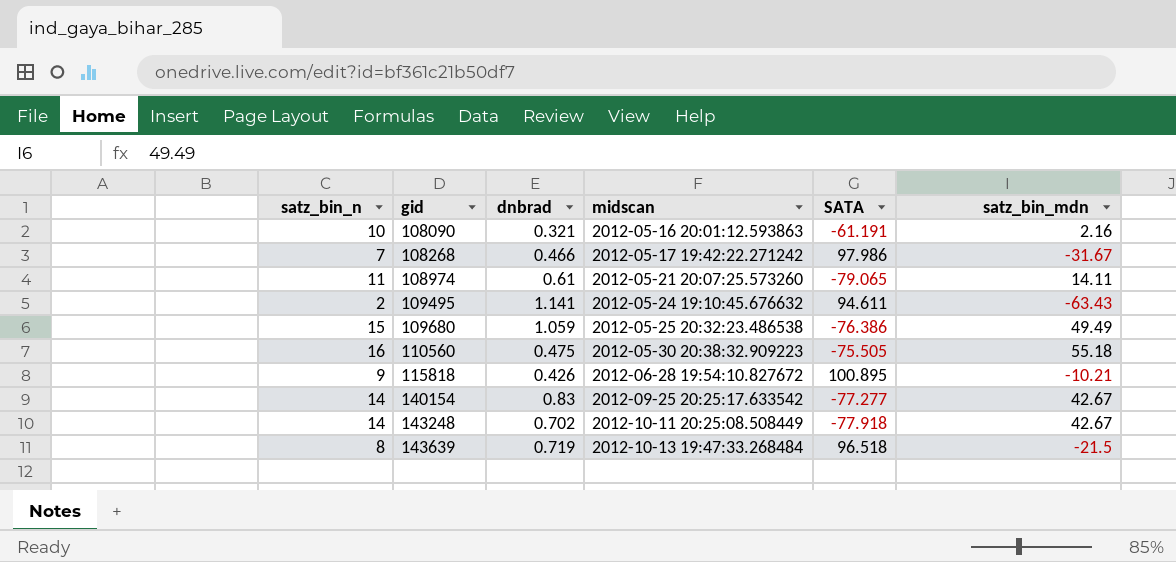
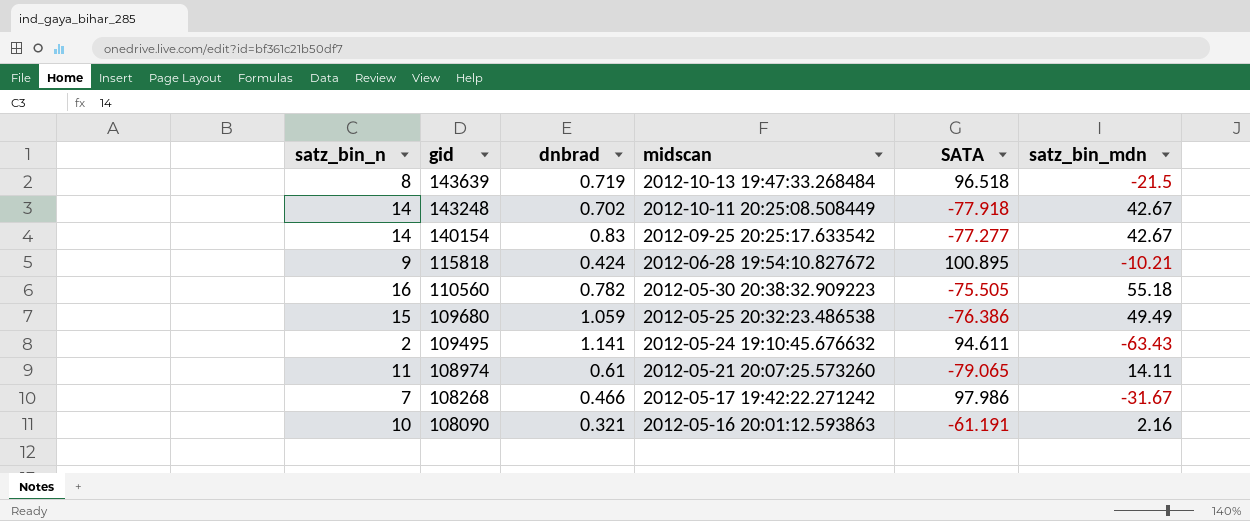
row order: gid ascending -> gid descending
115818 | dnbrad: 0.426 -> 0.424
110560 | dnbrad: 0.475 -> 0.782

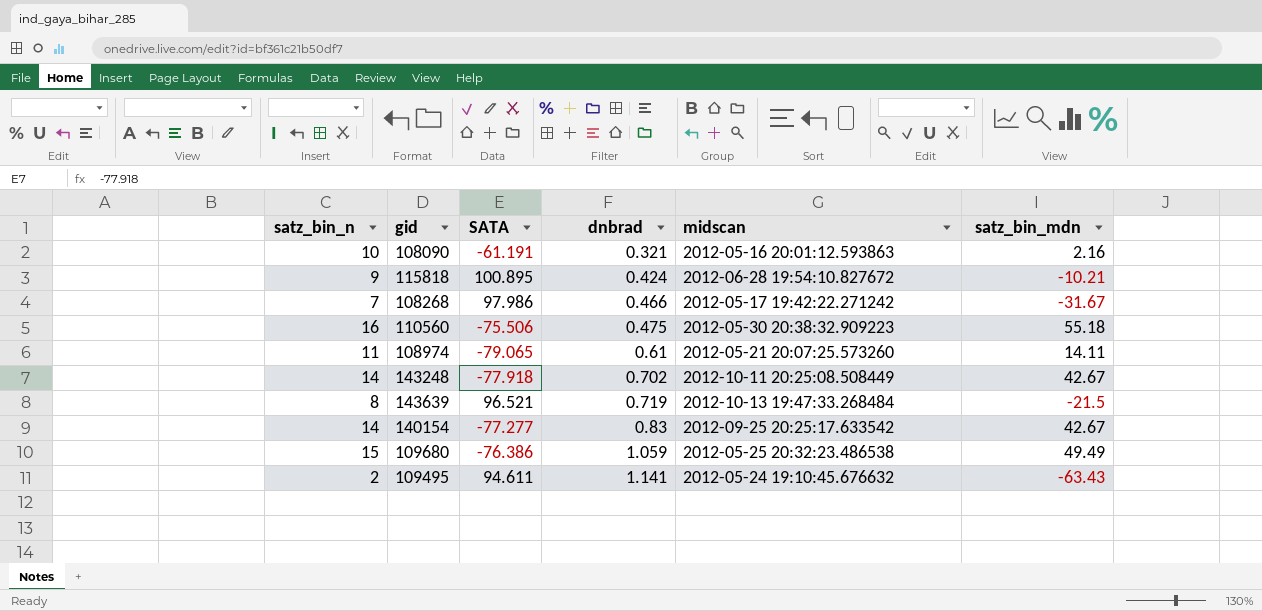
row order: gid descending -> dnbrad ascending
column SATA | position: 5 -> 3
110560 | SATA: -75.505 -> -75.506
110560 | dnbrad: 0.782 -> 0.475
143639 | SATA: 96.518 -> 96.521

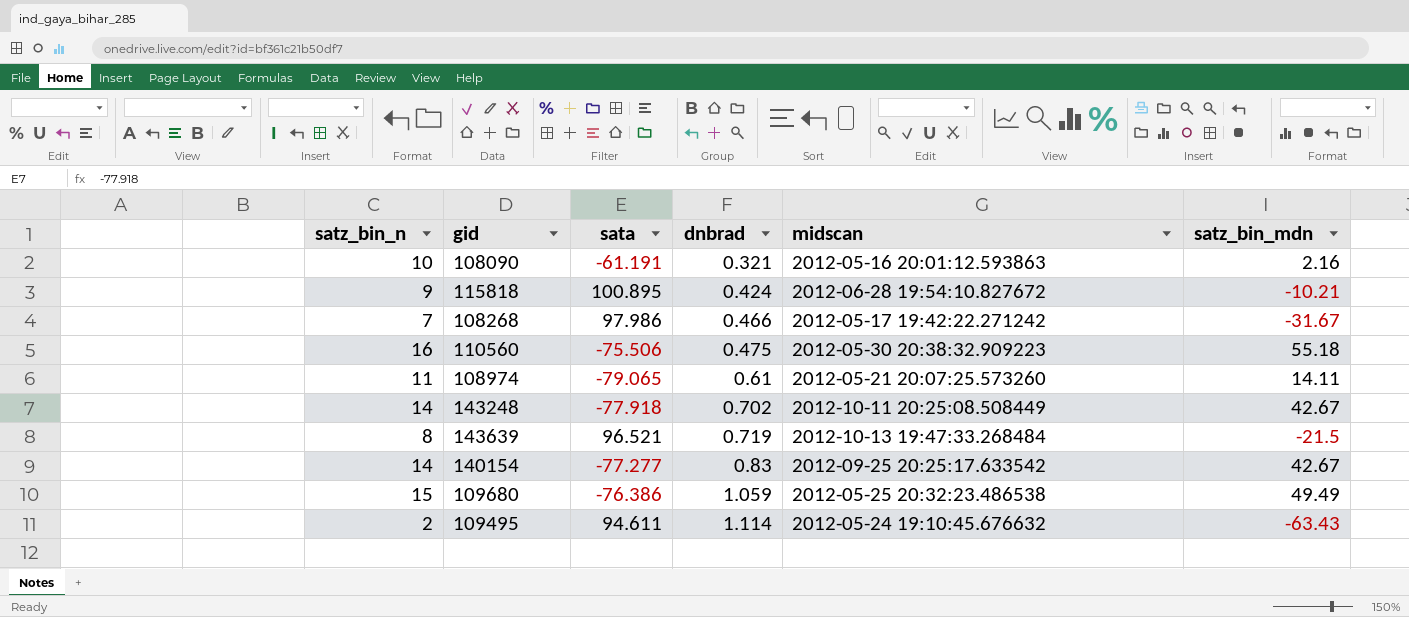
column name: SATA -> sata
109495 | dnbrad: 1.141 -> 1.114

